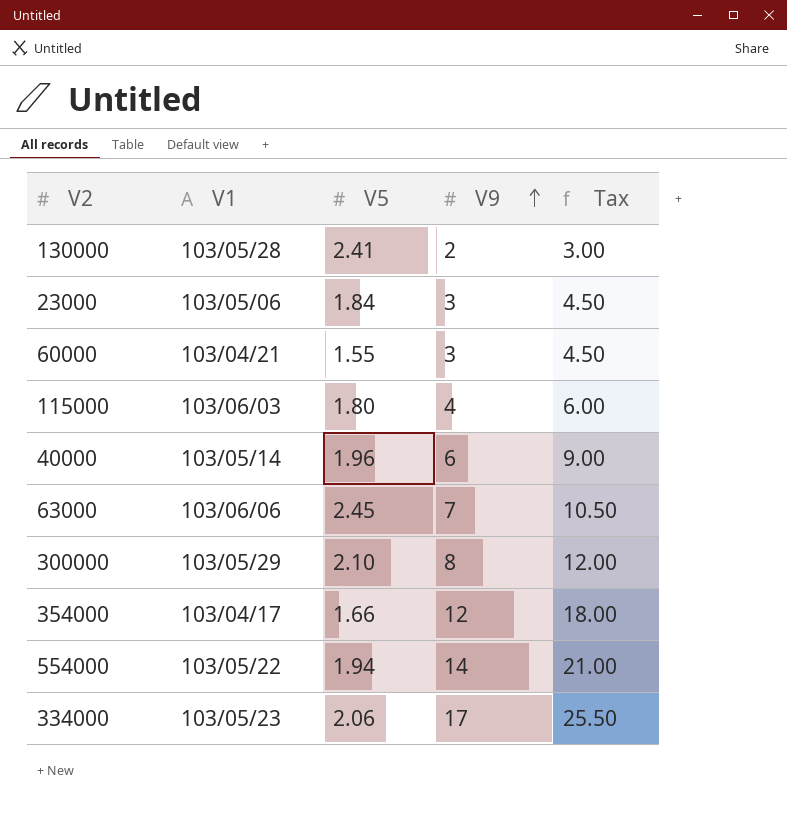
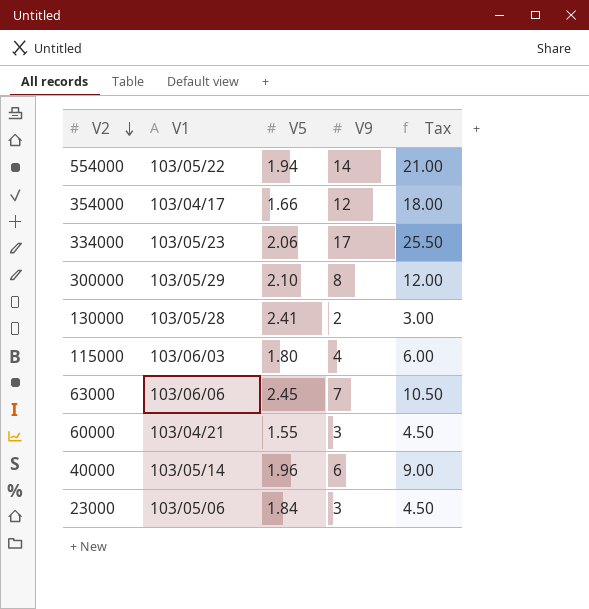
row order: V9 ascending -> V2 descending

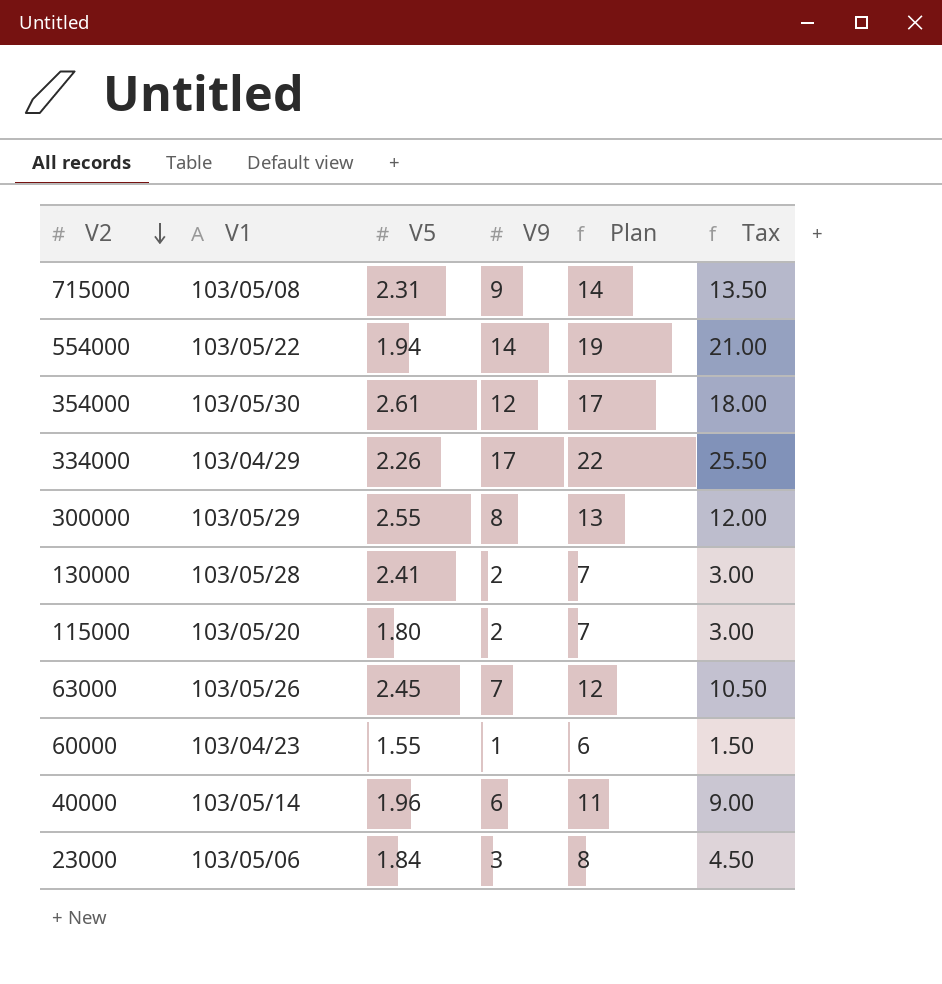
column Plan | formula: none -> [V9] + 5
row 715000: none -> 103/05/08 | 2.31 | 9 | 14 | 13.50
354000 | V1: 103/04/17 -> 103/05/30
354000 | V5: 1.66 -> 2.61
334000 | V1: 103/05/23 -> 103/04/29
334000 | V5: 2.06 -> 2.26
300000 | V5: 2.10 -> 2.55
115000 | V1: 103/06/03 -> 103/05/20
115000 | V9: 4 -> 2
115000 | Tax: 6.00 -> 3.00
63000 | V1: 103/06/06 -> 103/05/26
60000 | V1: 103/04/21 -> 103/04/23
60000 | V9: 3 -> 1
60000 | Tax: 4.50 -> 1.50

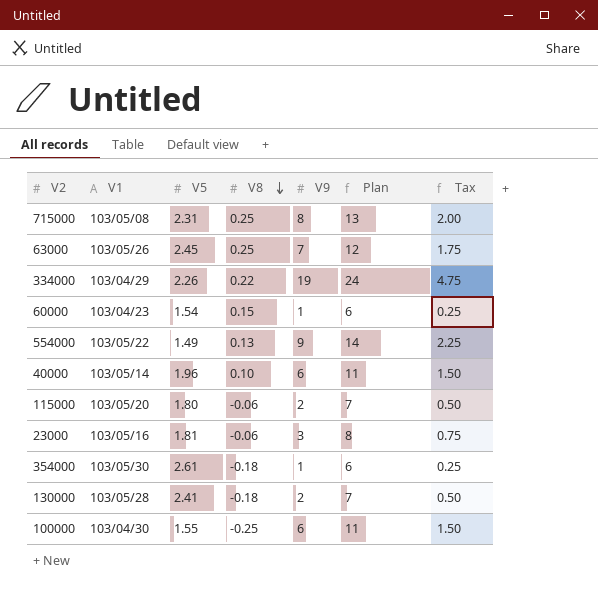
row order: V2 descending -> V8 descending
column V8 | position: none -> 4
column Tax | formula: [V9] * 1.5 -> [V9] * 0.25
row 300000: 103/05/29 | 2.55 | 8 | 13 | 12.00 -> none
715000 | V9: 9 -> 8
715000 | Plan: 14 -> 13
334000 | V9: 17 -> 19
334000 | Plan: 22 -> 24
60000 | V5: 1.55 -> 1.54
554000 | V5: 1.94 -> 1.49
554000 | V9: 14 -> 9
554000 | Plan: 19 -> 14
23000 | V1: 103/05/06 -> 103/05/16
23000 | V5: 1.84 -> 1.81
354000 | V9: 12 -> 1
354000 | Plan: 17 -> 6
row 100000: none -> 103/04/30 | 1.55 | -0.25 | 6 | 11 | 1.50

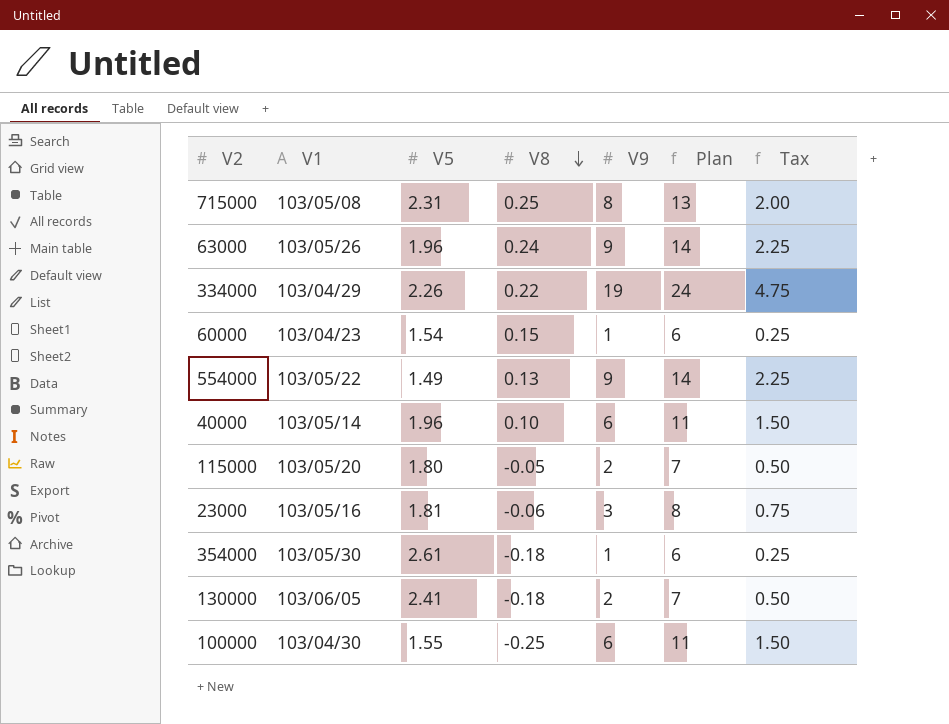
63000 | V5: 2.45 -> 1.96
63000 | V8: 0.25 -> 0.24
63000 | V9: 7 -> 9
63000 | Plan: 12 -> 14
63000 | Tax: 1.75 -> 2.25
115000 | V8: -0.06 -> -0.05
130000 | V1: 103/05/28 -> 103/06/05

